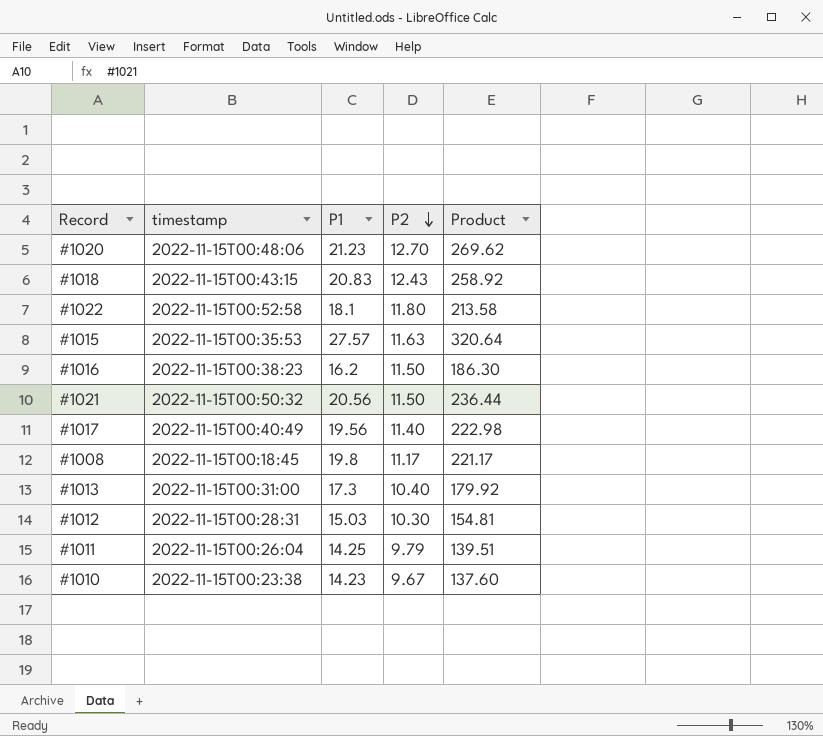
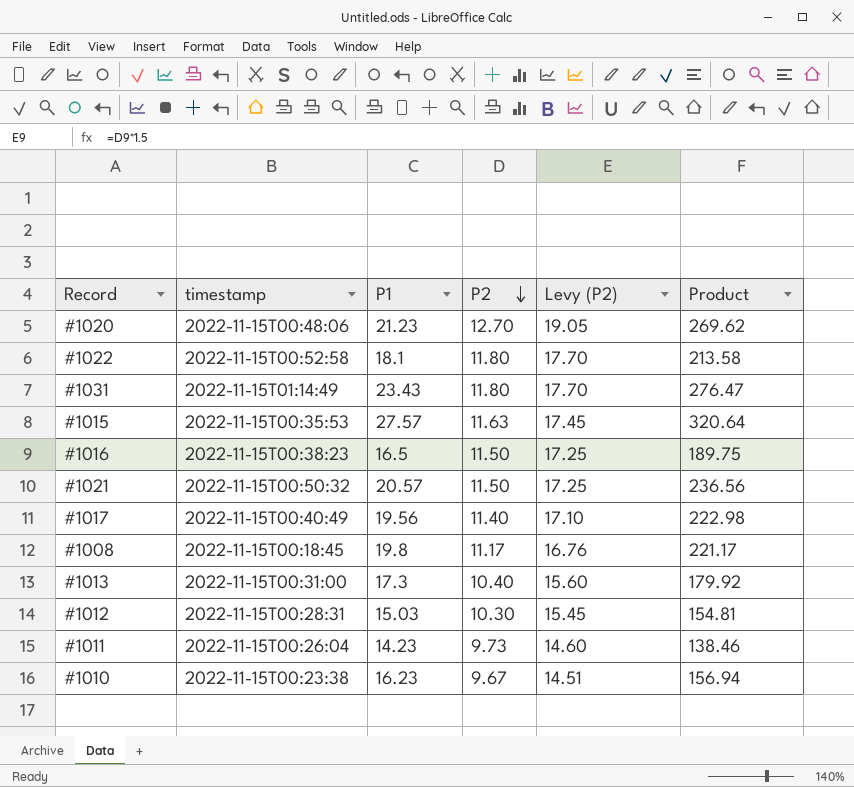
column Levy (P2) | formula: none -> [P2] * 1.5
row #1018: 2022-11-15T00:43:15 | 20.83 | 12.43 | 258.92 -> none
row #1031: none -> 2022-11-15T01:14:49 | 23.43 | 11.80 | 17.70 | 276.47
#1016 | P1: 16.2 -> 16.5
#1016 | Product: 186.30 -> 189.75
#1021 | P1: 20.56 -> 20.57
#1021 | Product: 236.44 -> 236.56
#1011 | P1: 14.25 -> 14.23
#1011 | P2: 9.79 -> 9.73
#1011 | Product: 139.51 -> 138.46
#1010 | P1: 14.23 -> 16.23
#1010 | Product: 137.60 -> 156.94

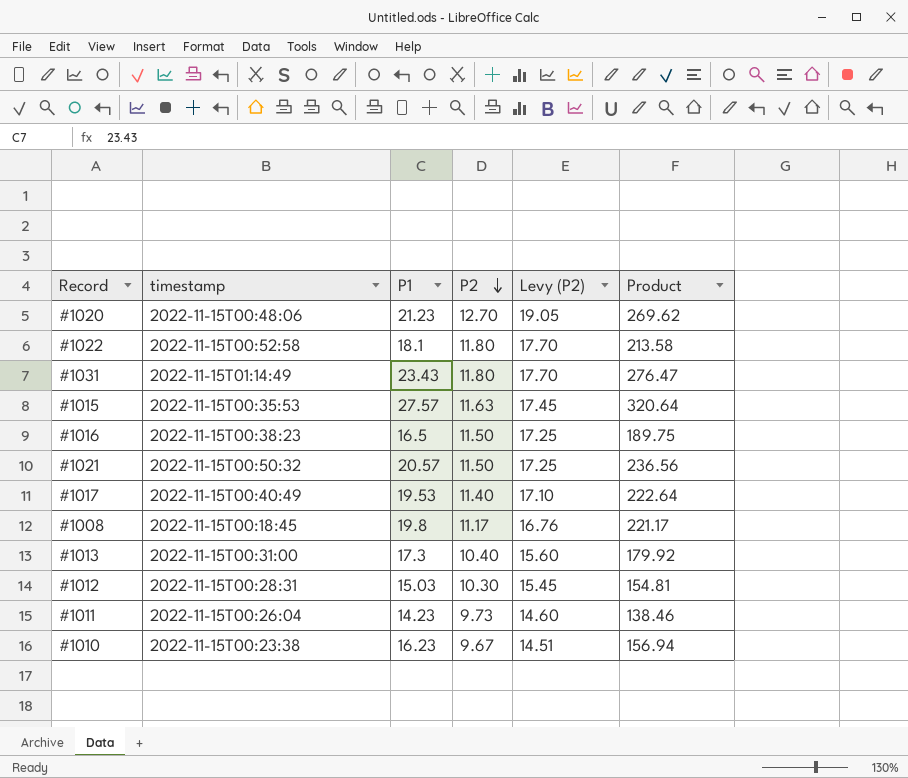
#1017 | P1: 19.56 -> 19.53
#1017 | Product: 222.98 -> 222.64

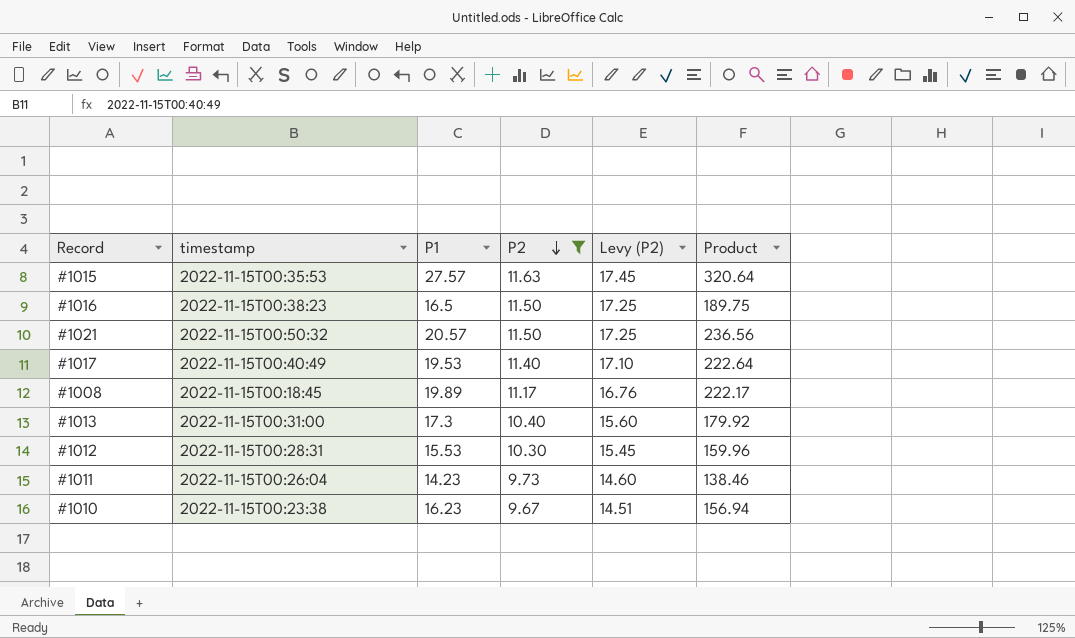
filter: none -> P2 <= 11.63
#1008 | P1: 19.8 -> 19.89
#1008 | Product: 221.17 -> 222.17
#1012 | P1: 15.03 -> 15.53
#1012 | Product: 154.81 -> 159.96

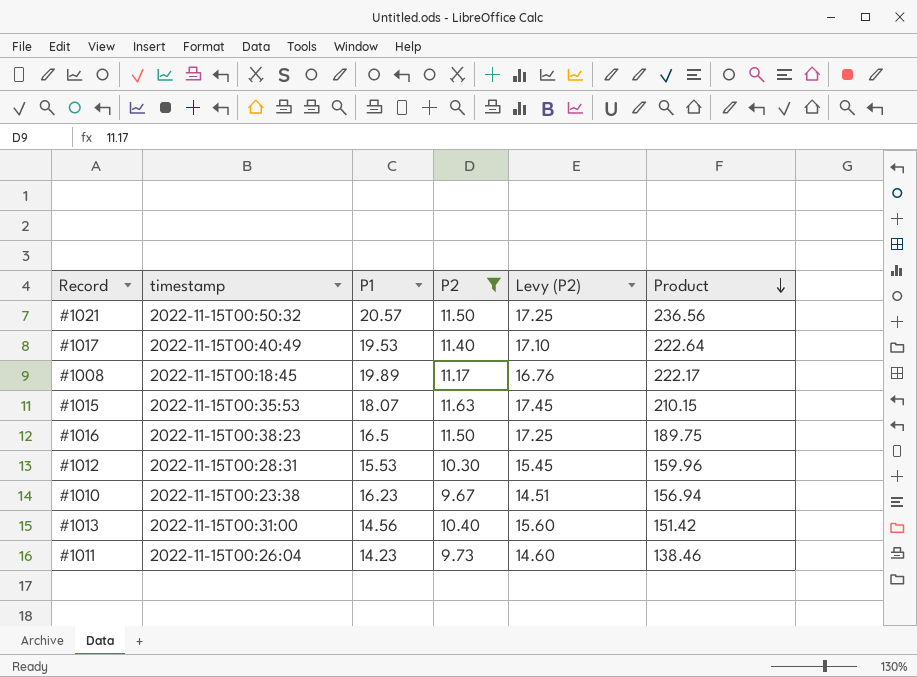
row order: P2 descending -> Product descending
#1015 | P1: 27.57 -> 18.07
#1015 | Product: 320.64 -> 210.15
#1013 | P1: 17.3 -> 14.56
#1013 | Product: 179.92 -> 151.42

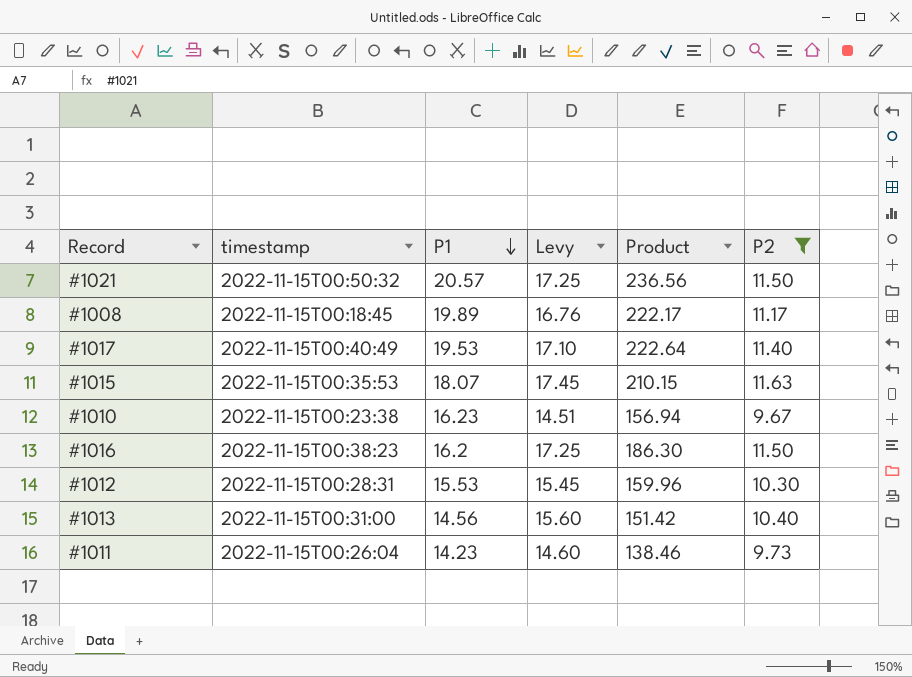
row order: Product descending -> P1 descending
column name: Levy (P2) -> Levy
column P2 | position: 4 -> 6
#1016 | P1: 16.5 -> 16.2
#1016 | Product: 189.75 -> 186.30

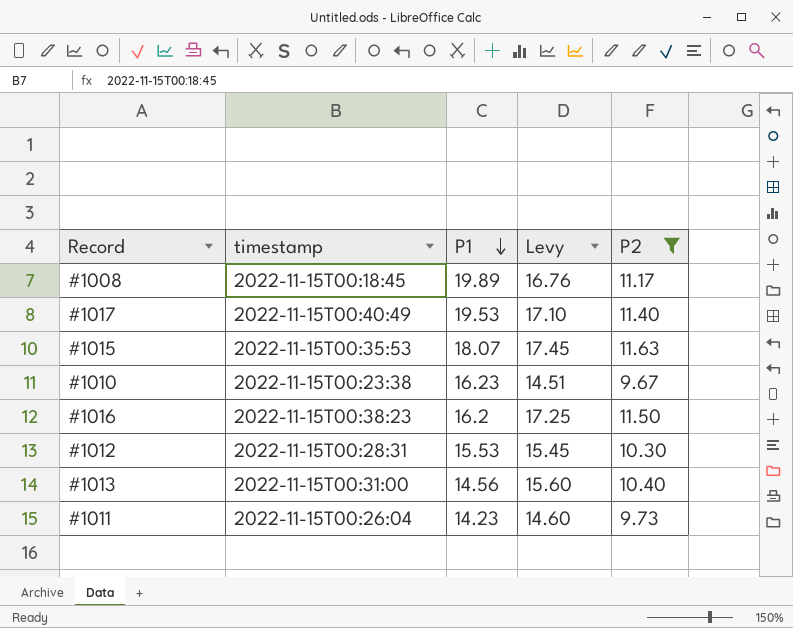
column Product | formula: [P1] * [P2] -> none
row #1021: 2022-11-15T00:50:32 | 20.57 | 17.25 | 236.56 | 11.50 -> none

